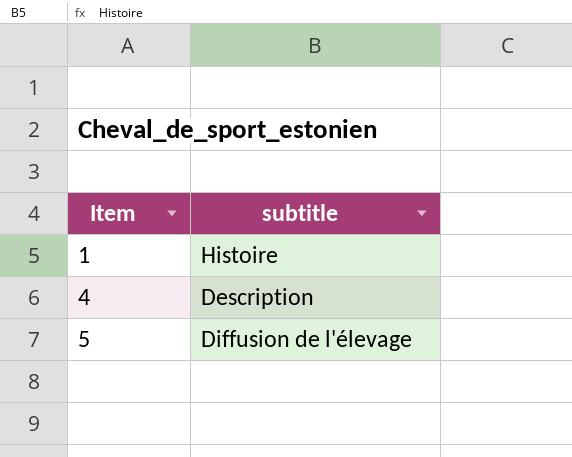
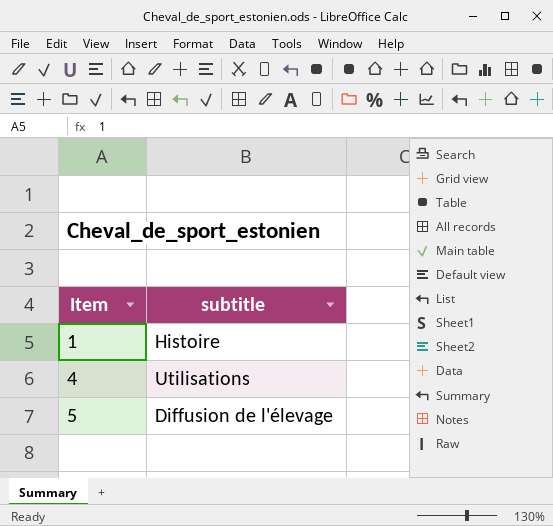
4 | subtitle: Description -> Utilisations

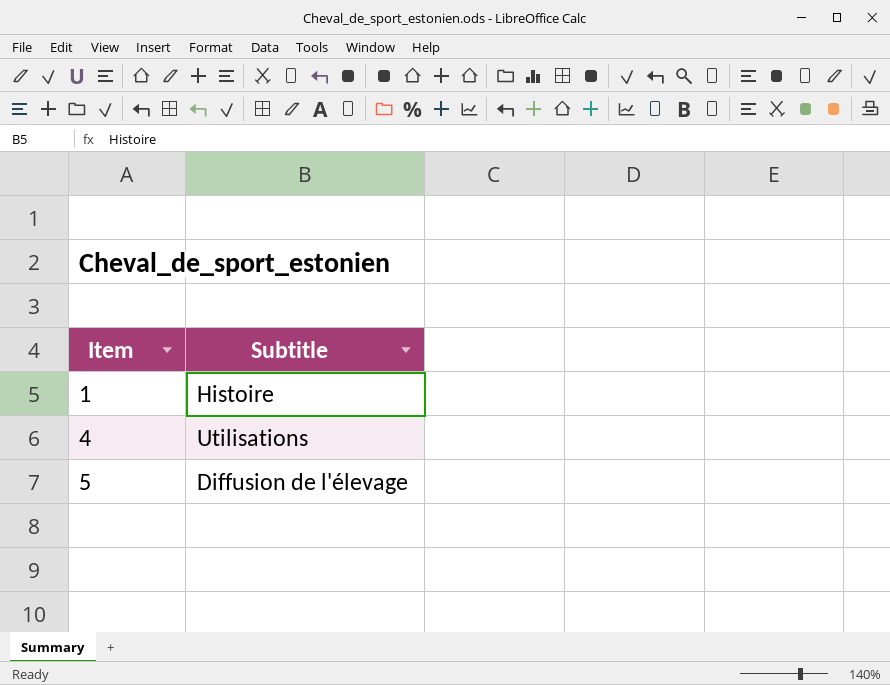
column name: subtitle -> Subtitle

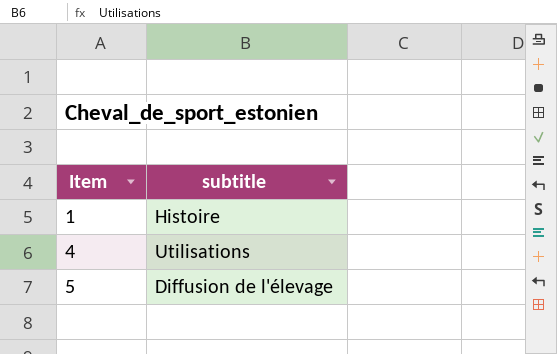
column name: Subtitle -> subtitle

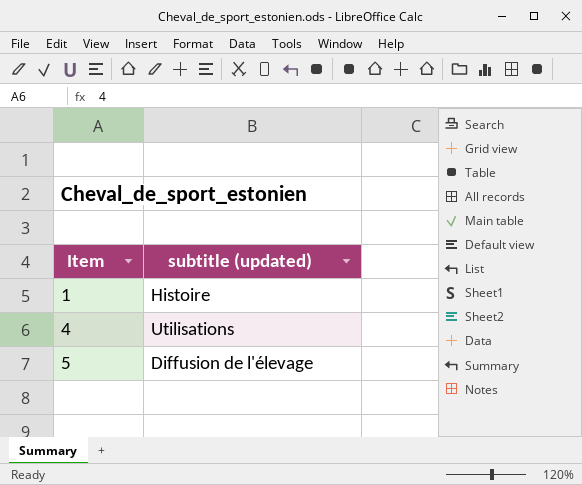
column name: subtitle -> subtitle (updated)

